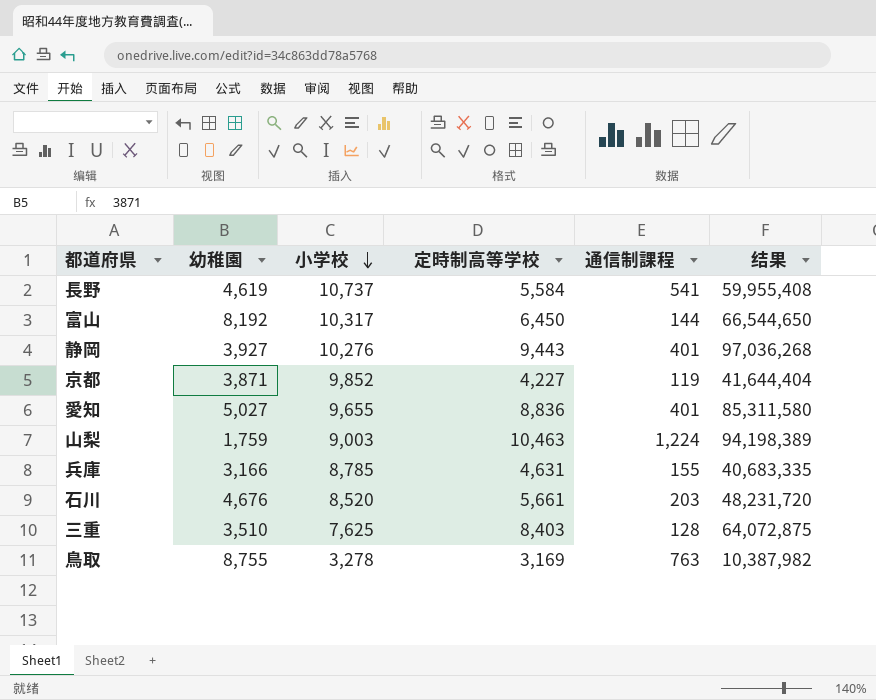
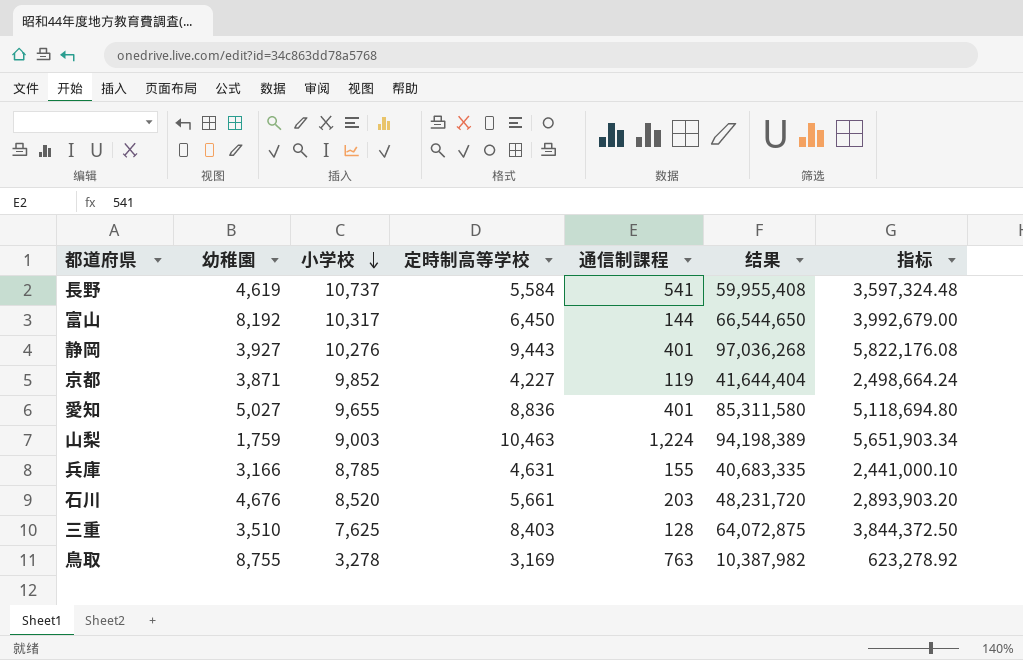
column 指标 | formula: none -> [结果] * 0.06

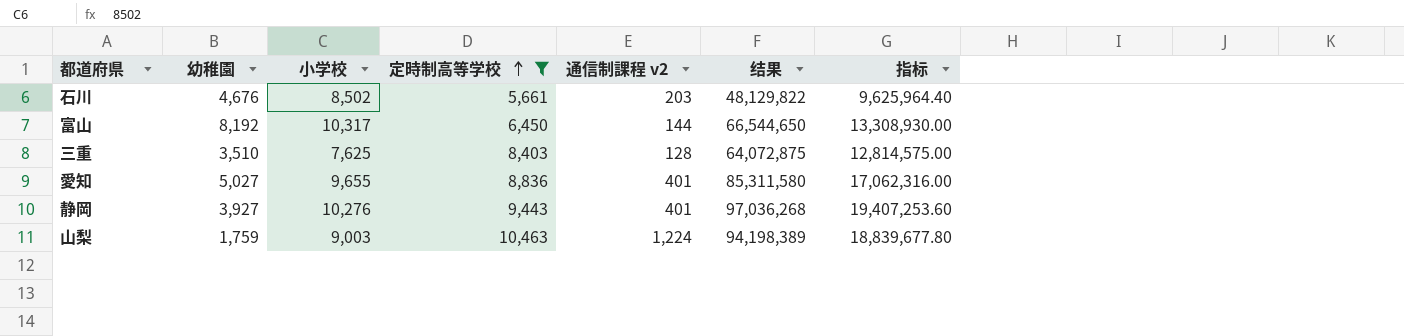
filter: none -> 定時制高等学校 >= 5,661
row order: 小学校 descending -> 定時制高等学校 ascending
column name: 通信制課程 -> 通信制課程 v2
column 指标 | formula: [结果] * 0.06 -> [结果] * 0.2
石川 | 小学校: 8,520 -> 8,502
石川 | 结果: 48,231,720 -> 48,129,822

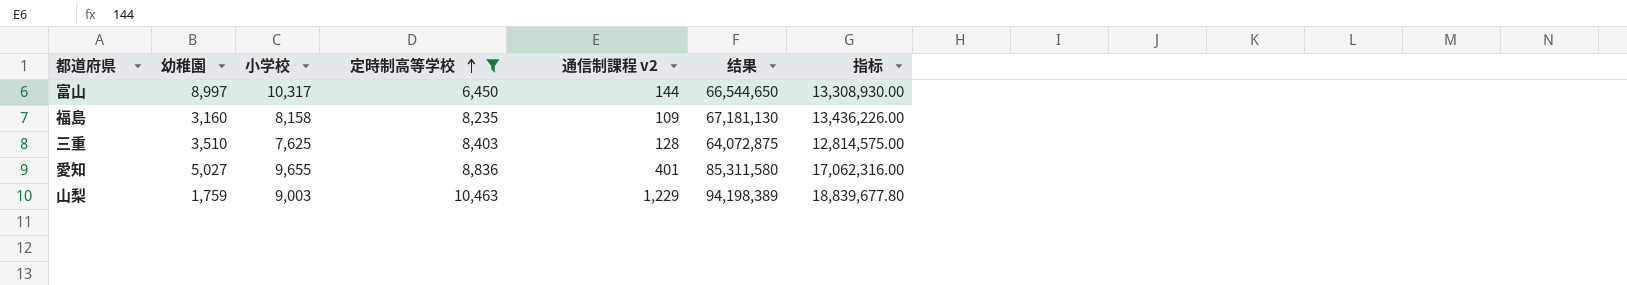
row 石川: 4,676 | 8,502 | 5,661 | 203 | 48,129,822 | 9,625,964.40 -> none
row 静岡: 3,927 | 10,276 | 9,443 | 401 | 97,036,268 | 19,407,253.60 -> none
富山 | 幼稚園: 8,192 -> 8,997
row 福島: none -> 3,160 | 8,158 | 8,235 | 109 | 67,181,130 | 13,436,226.00
山梨 | 通信制課程 v2: 1,224 -> 1,229

